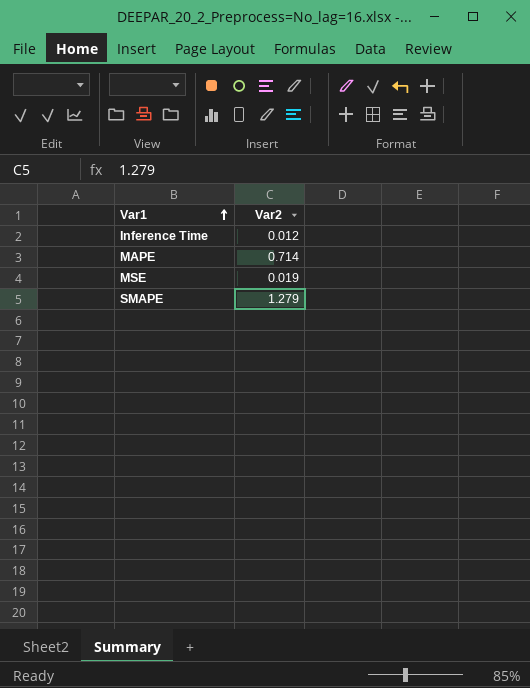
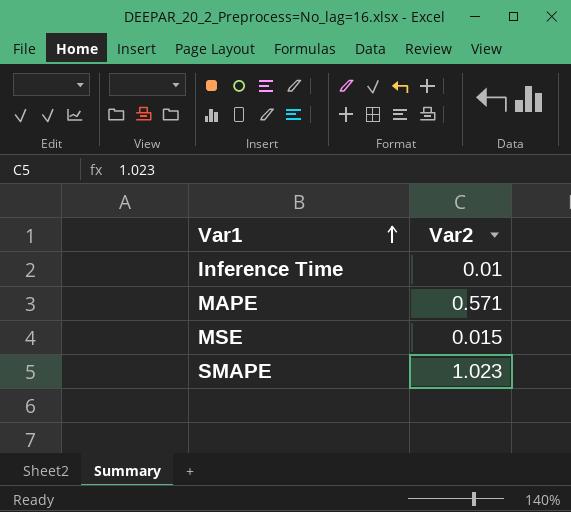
Inference Time | Var2: 0.012 -> 0.01
MAPE | Var2: 0.714 -> 0.571
MSE | Var2: 0.019 -> 0.015
SMAPE | Var2: 1.279 -> 1.023

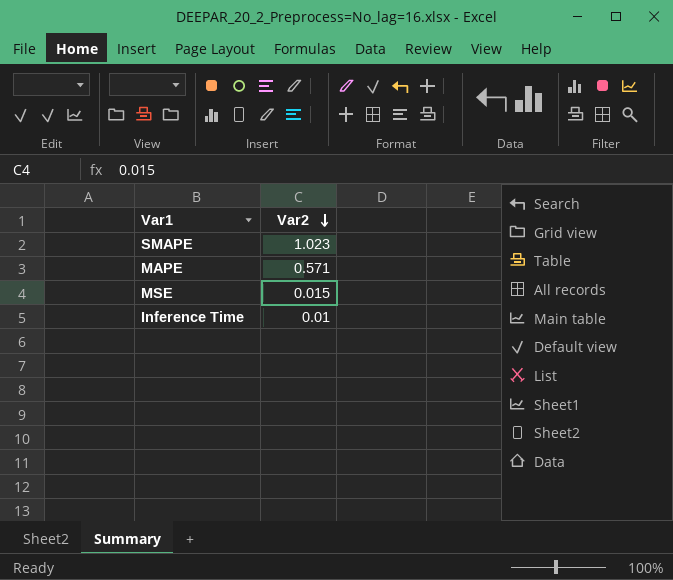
row order: Var1 ascending -> Var2 descending

